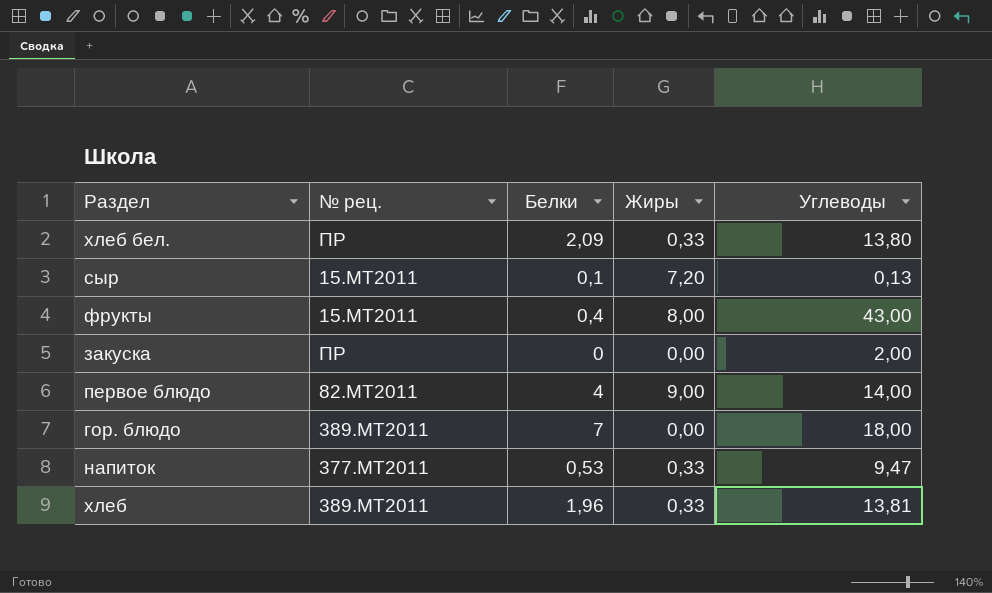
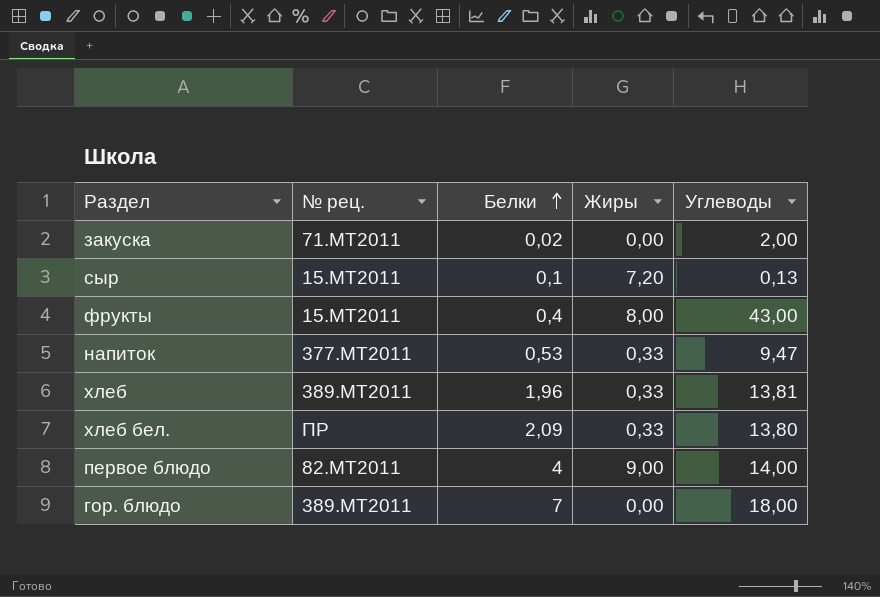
row order: none -> Белки ascending
закуска | № рец.: ПР -> 71.МТ2011
закуска | Белки: 0 -> 0,02

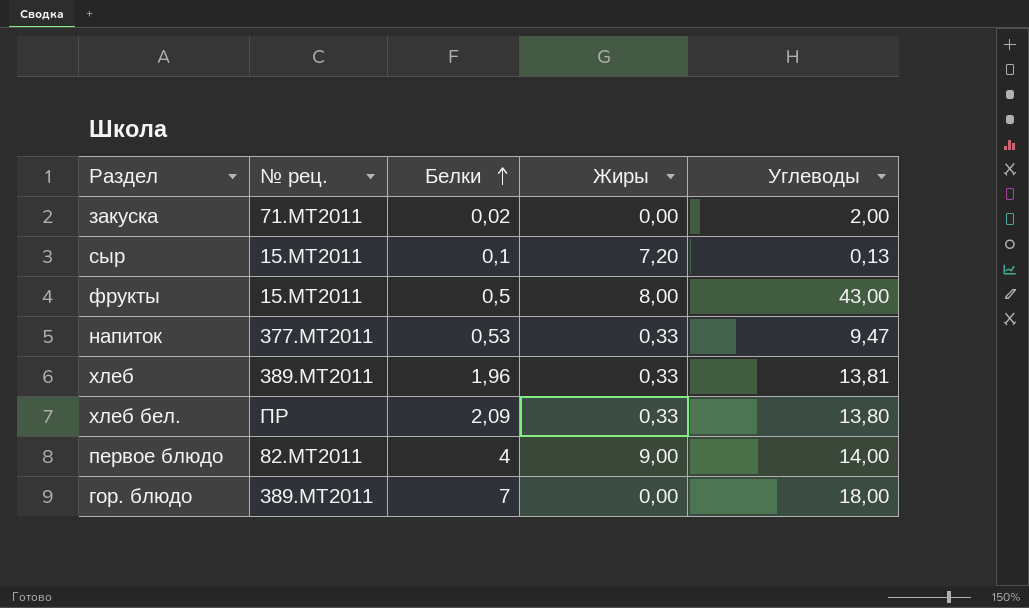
фрукты | Белки: 0,4 -> 0,5

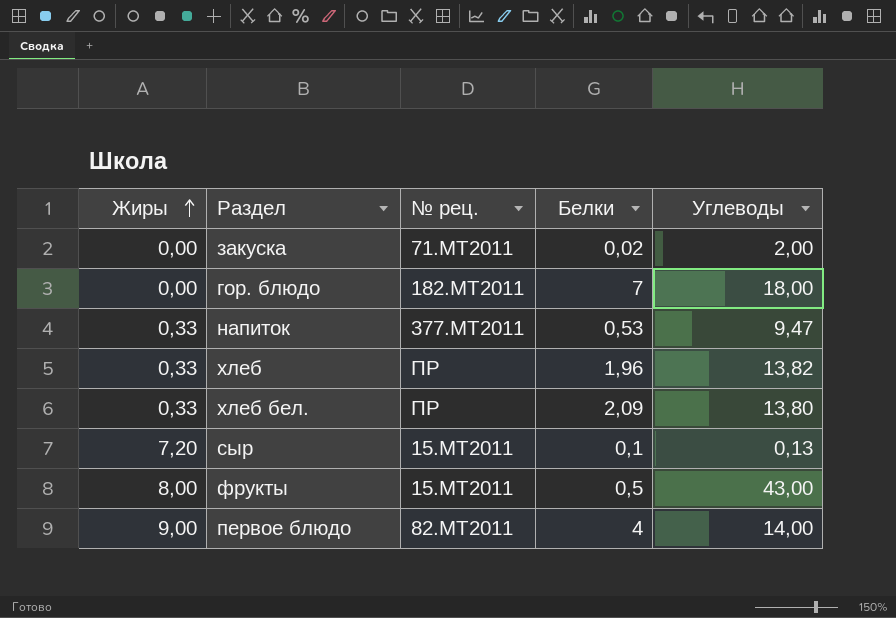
row order: Белки ascending -> Жиры ascending
column Жиры | position: 4 -> 1
гор. блюдо | № рец.: 389.МТ2011 -> 182.МТ2011
хлеб | № рец.: 389.МТ2011 -> ПР
хлеб | Углеводы: 13,81 -> 13,82

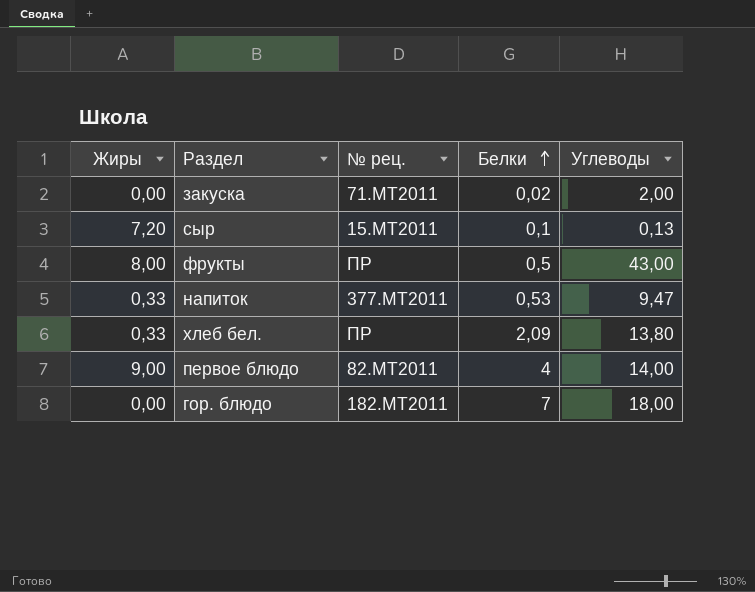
row order: Жиры ascending -> Белки ascending
row хлеб: 0,33 | ПР | 1,96 | 13,82 -> none
фрукты | № рец.: 15.МТ2011 -> ПР

